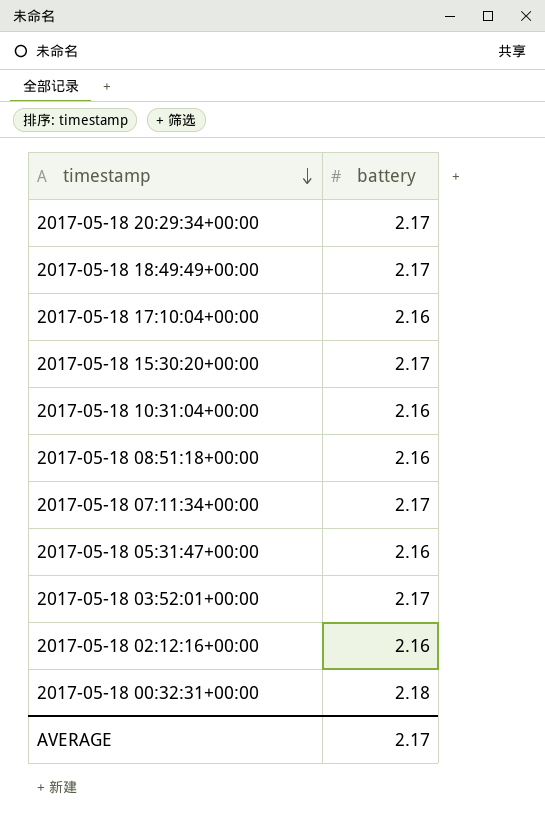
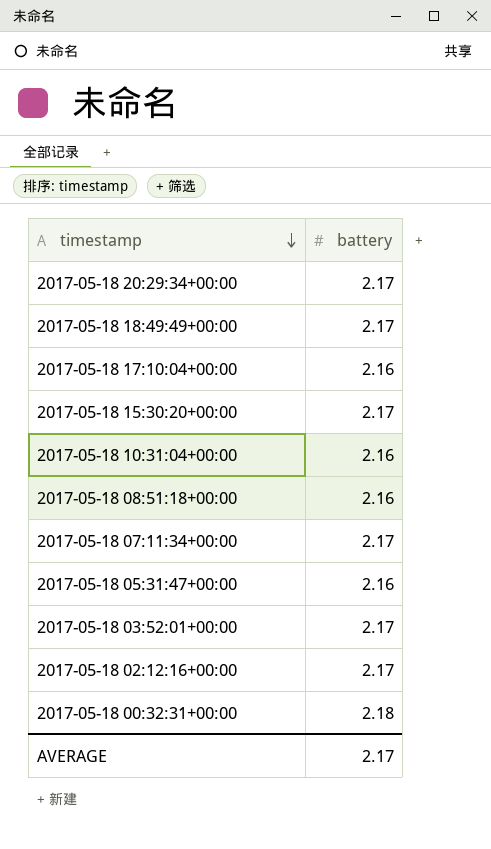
2017-05-18 02:12:16+00:00 | battery: 2.16 -> 2.17

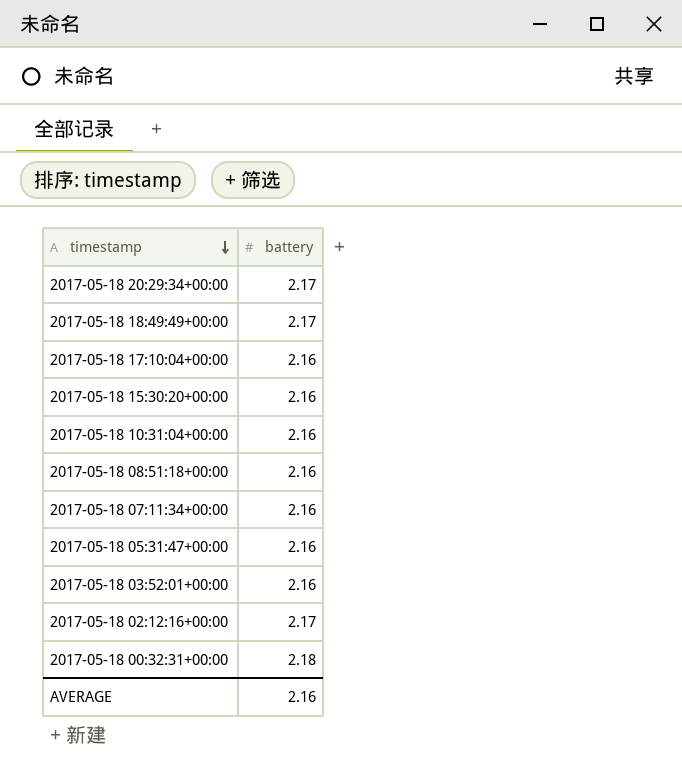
2017-05-18 15:30:20+00:00 | battery: 2.17 -> 2.16
2017-05-18 07:11:34+00:00 | battery: 2.17 -> 2.16
2017-05-18 03:52:01+00:00 | battery: 2.17 -> 2.16
AVERAGE | battery: 2.17 -> 2.16

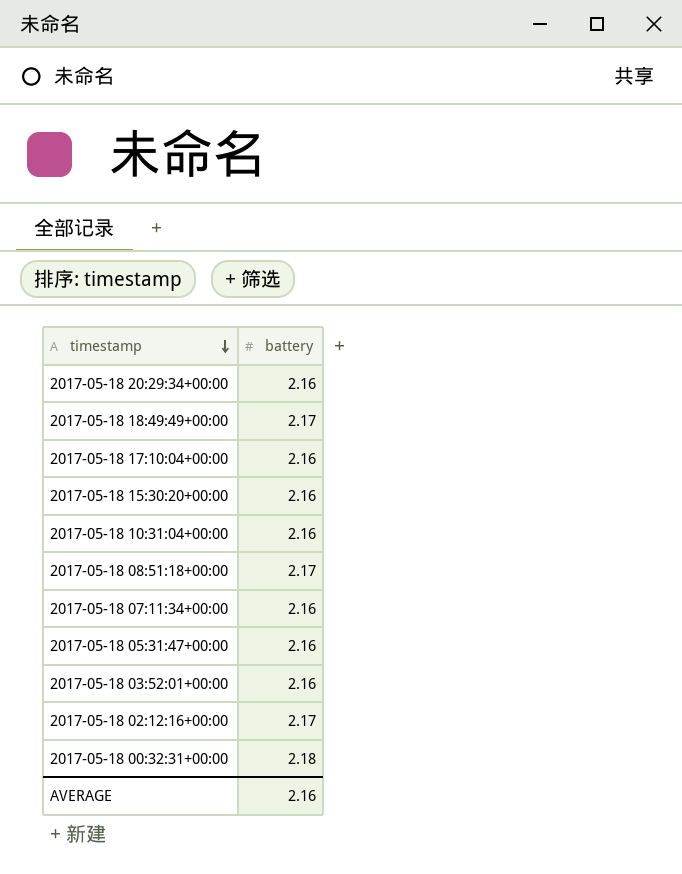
2017-05-18 20:29:34+00:00 | battery: 2.17 -> 2.16
2017-05-18 08:51:18+00:00 | battery: 2.16 -> 2.17

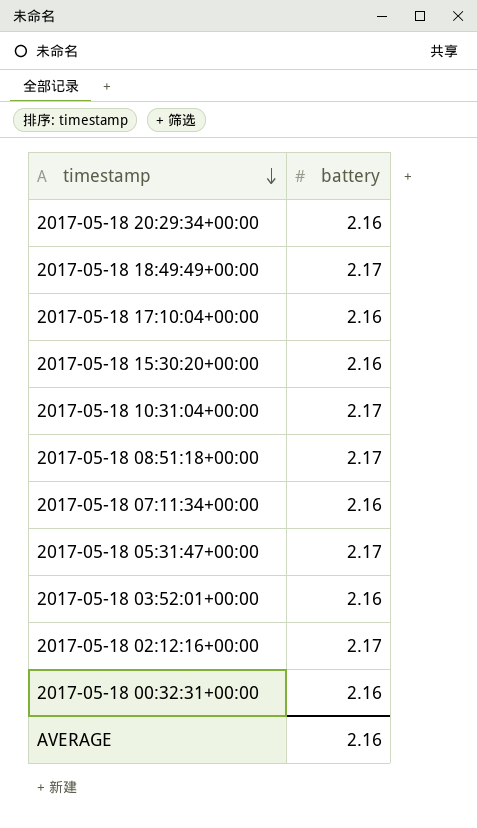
2017-05-18 10:31:04+00:00 | battery: 2.16 -> 2.17
2017-05-18 05:31:47+00:00 | battery: 2.16 -> 2.17
2017-05-18 00:32:31+00:00 | battery: 2.18 -> 2.16

